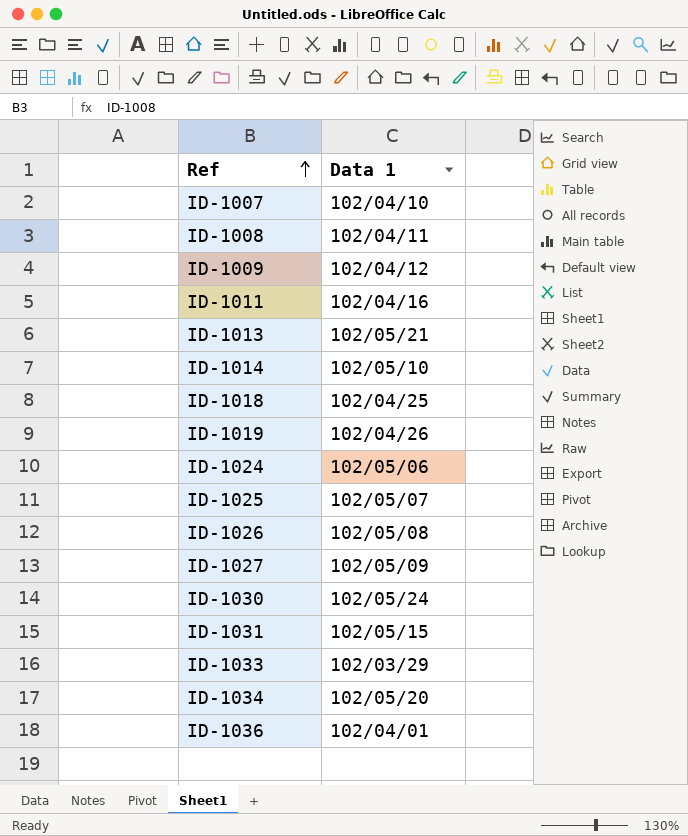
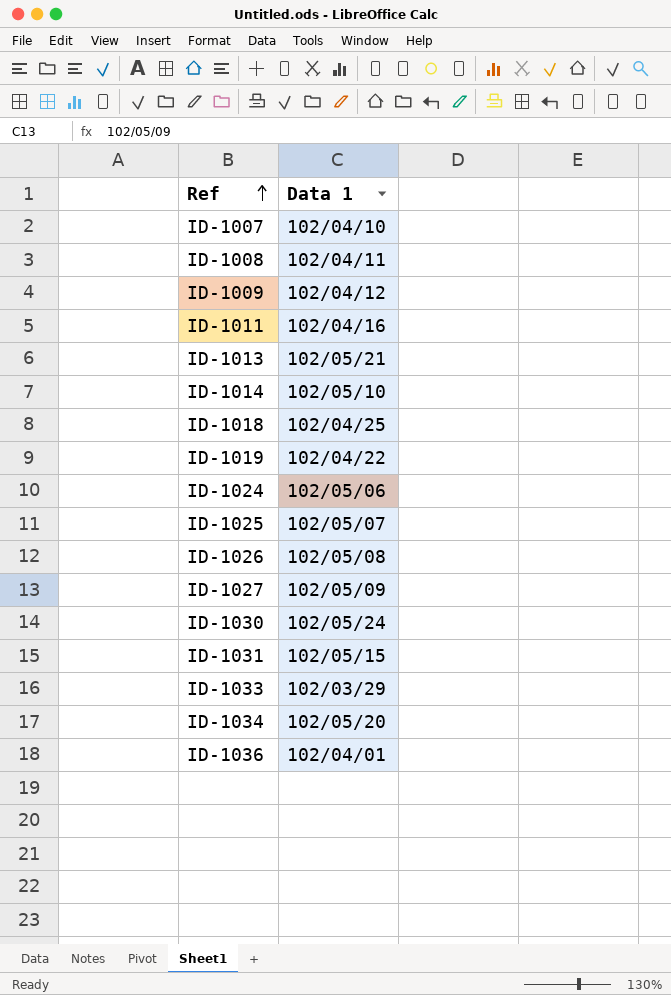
ID-1019 | Data 1: 102/04/26 -> 102/04/22

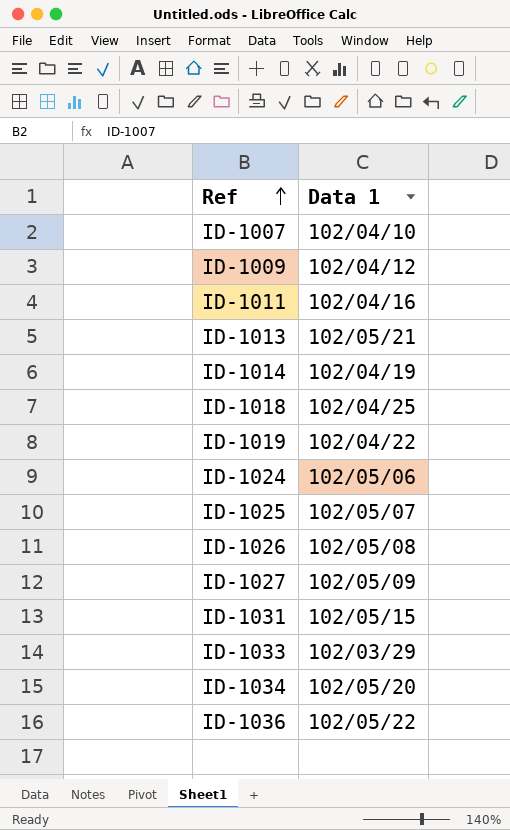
row ID-1008: 102/04/11 -> none
row ID-1030: 102/05/24 -> none
ID-1014 | Data 1: 102/05/10 -> 102/04/19
ID-1036 | Data 1: 102/04/01 -> 102/05/22

